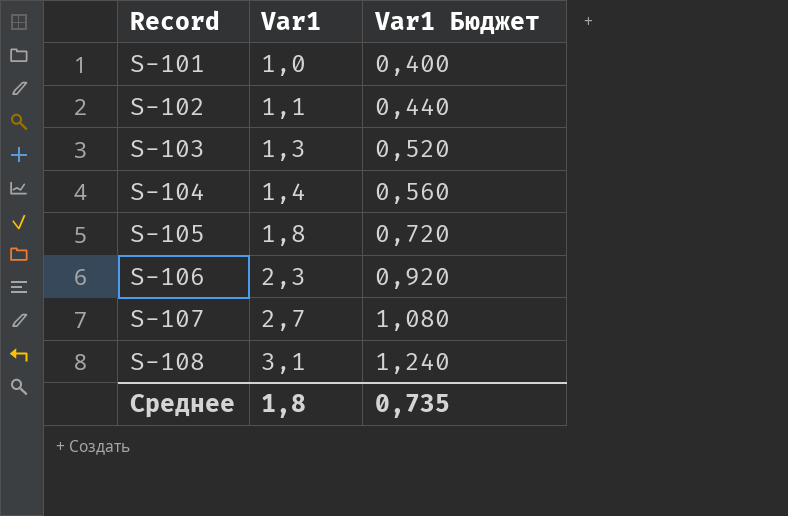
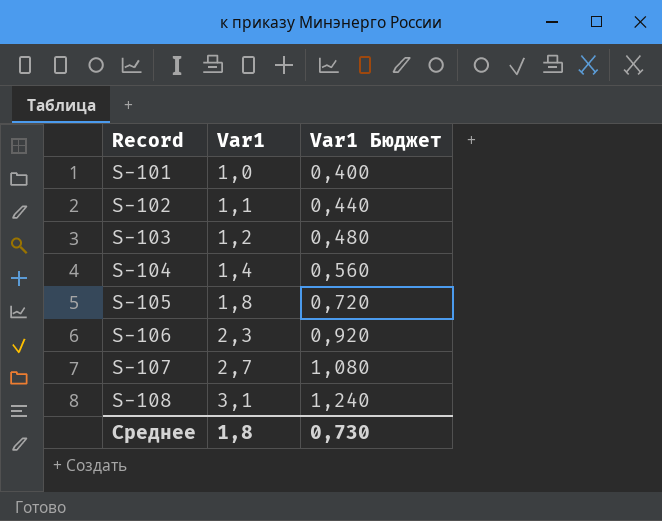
S-103 | Var1: 1,3 -> 1,2
S-103 | Var1 Бюджет: 0,520 -> 0,480
Среднее | Var1 Бюджет: 0,735 -> 0,730

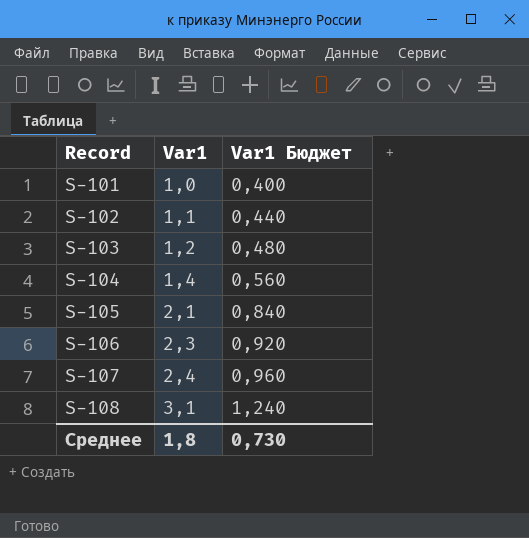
S-105 | Var1: 1,8 -> 2,1
S-105 | Var1 Бюджет: 0,720 -> 0,840
S-107 | Var1: 2,7 -> 2,4
S-107 | Var1 Бюджет: 1,080 -> 0,960

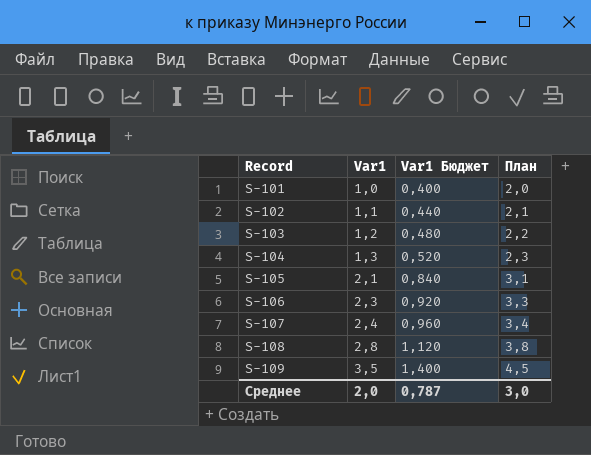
column План | formula: none -> [Var1] + 1
S-104 | Var1: 1,4 -> 1,3
S-104 | Var1 Бюджет: 0,560 -> 0,520
S-108 | Var1: 3,1 -> 2,8
S-108 | Var1 Бюджет: 1,240 -> 1,120
row S-109: none -> 3,5 | 1,400 | 4,5
Среднее | Var1: 1,8 -> 2,0
Среднее | Var1 Бюджет: 0,730 -> 0,787

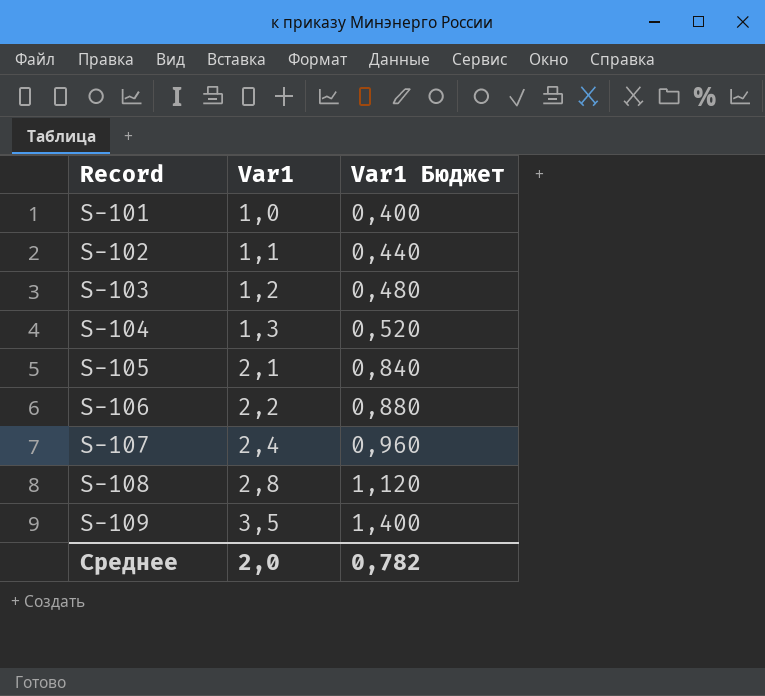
column План | formula: [Var1] + 1 -> none
S-106 | Var1: 2,3 -> 2,2
S-106 | Var1 Бюджет: 0,920 -> 0,880
Среднее | Var1 Бюджет: 0,787 -> 0,782

